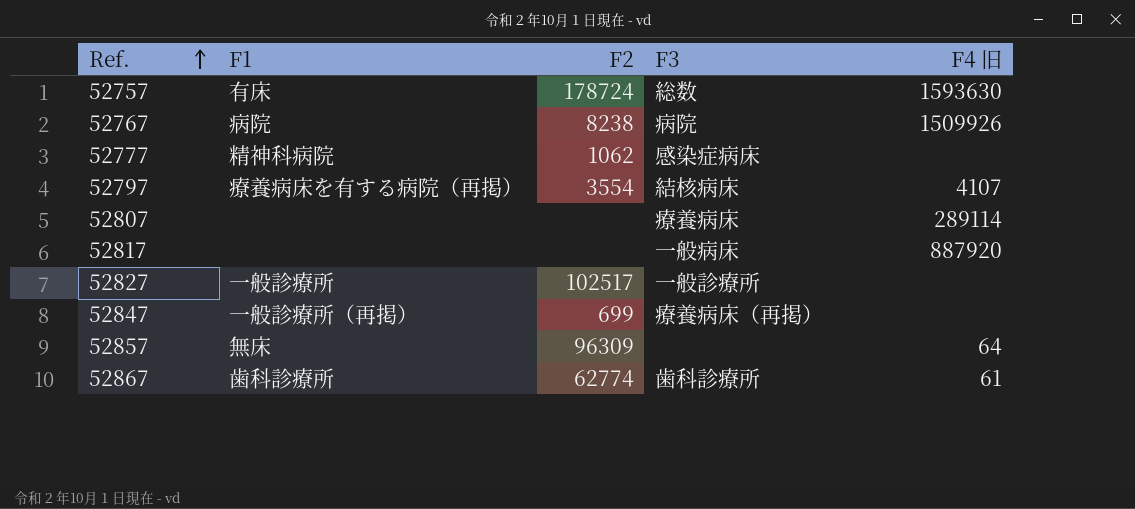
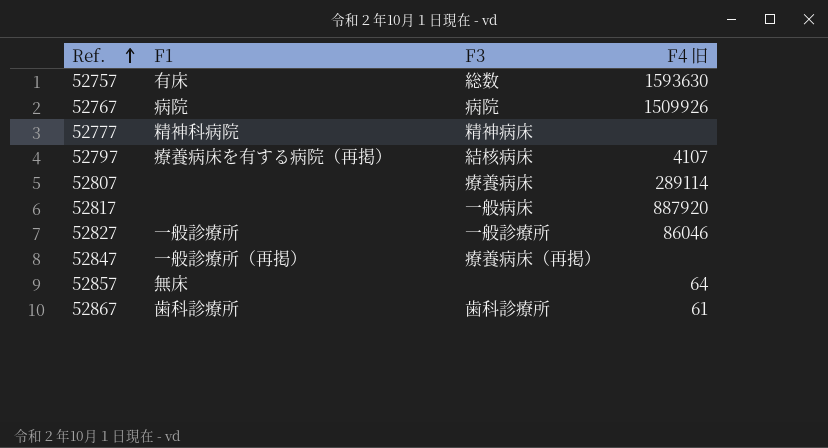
column F2 | position: 3 -> none
52777 | F3: 感染症病床 -> 精神病床
52827 | F4 旧: none -> 86046

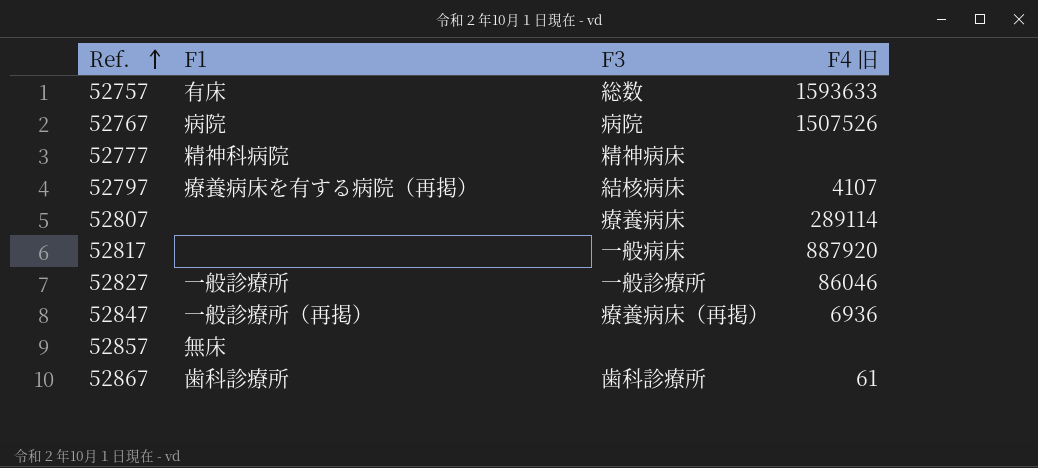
52757 | F4 旧: 1593630 -> 1593633
52767 | F4 旧: 1509926 -> 1507526
52847 | F4 旧: none -> 6936
52857 | F4 旧: 64 -> none

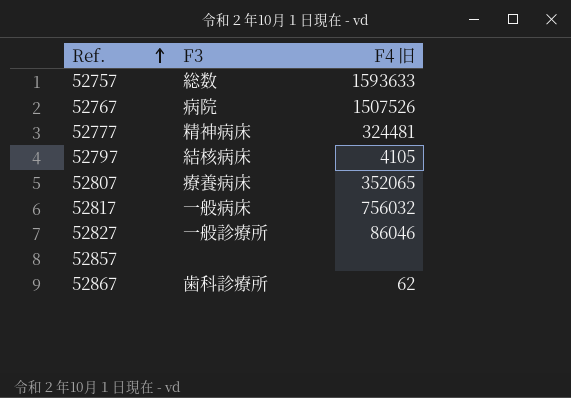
column F1 | position: 2 -> none
row 52847: 一般診療所（再掲） | 療養病床（再掲） | 6936 -> none
52777 | F4 旧: none -> 324481
52797 | F4 旧: 4107 -> 4105
52807 | F4 旧: 289114 -> 352065
52817 | F4 旧: 887920 -> 756032
52867 | F4 旧: 61 -> 62

